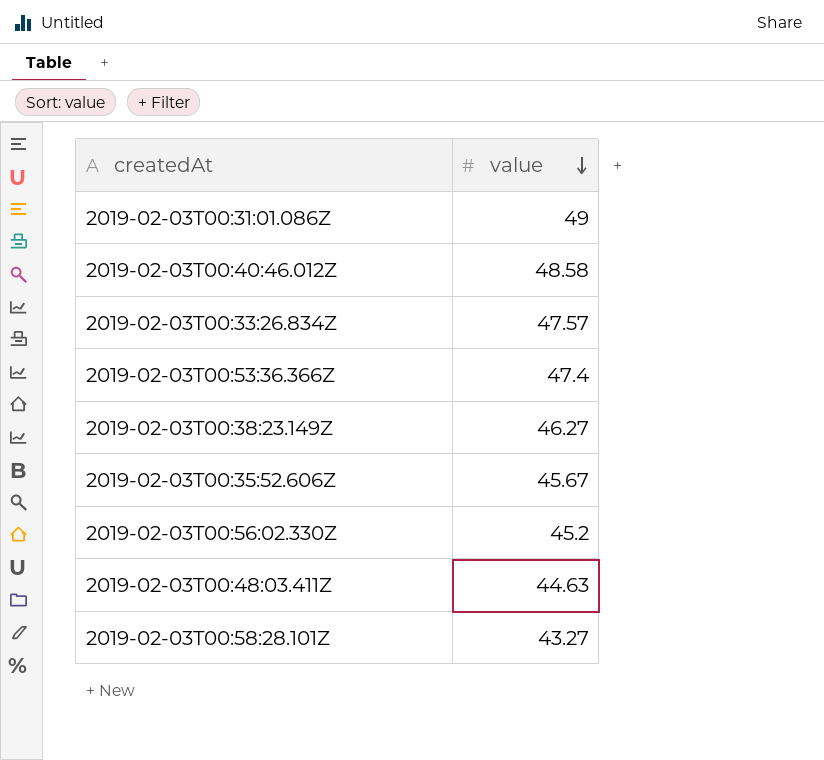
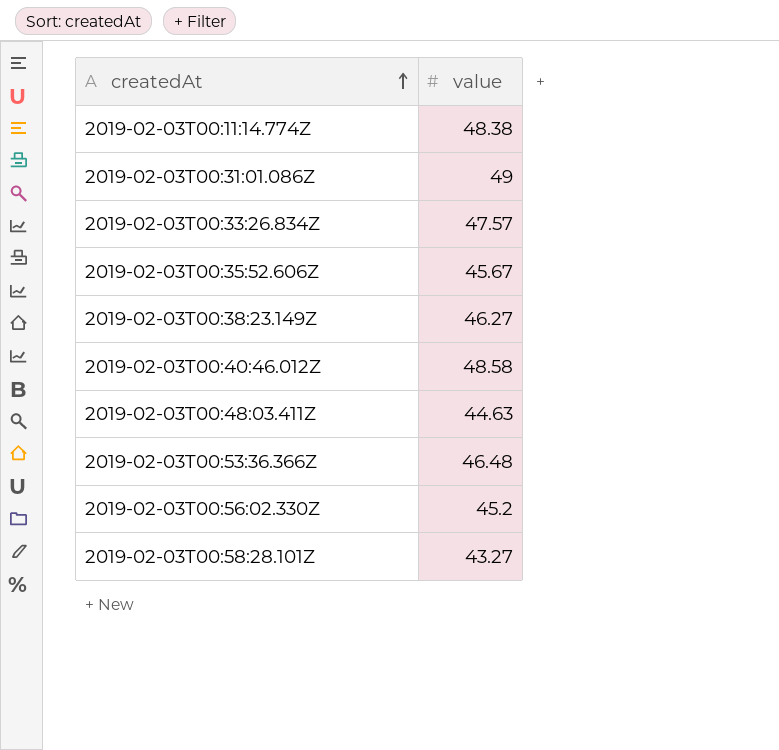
row order: value descending -> createdAt ascending
row 2019-02-03T00:11:14.774Z: none -> 48.38
2019-02-03T00:53:36.366Z | value: 47.4 -> 46.48

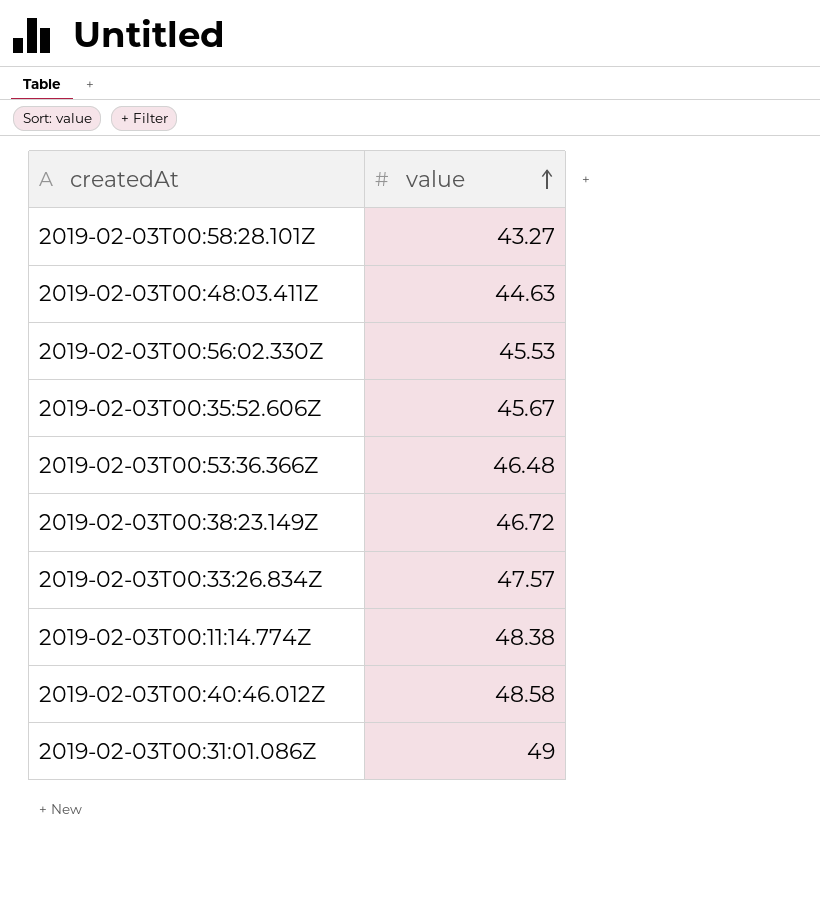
row order: createdAt ascending -> value ascending
2019-02-03T00:56:02.330Z | value: 45.2 -> 45.53
2019-02-03T00:38:23.149Z | value: 46.27 -> 46.72

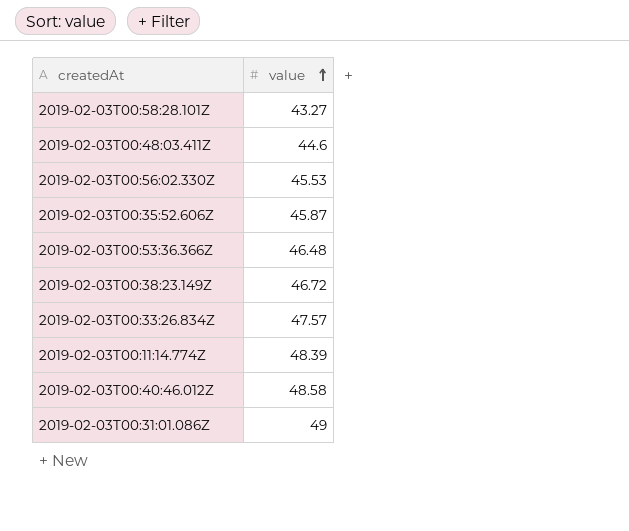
2019-02-03T00:48:03.411Z | value: 44.63 -> 44.6
2019-02-03T00:35:52.606Z | value: 45.67 -> 45.87
2019-02-03T00:11:14.774Z | value: 48.38 -> 48.39

